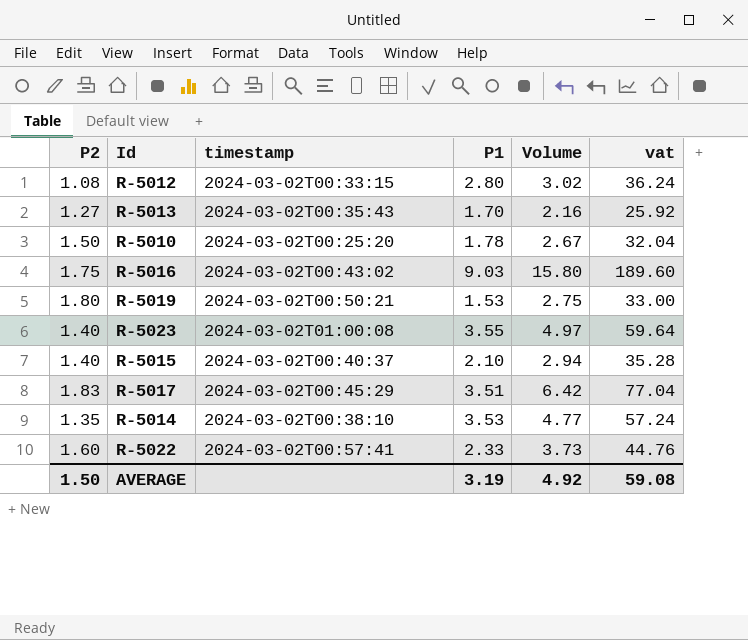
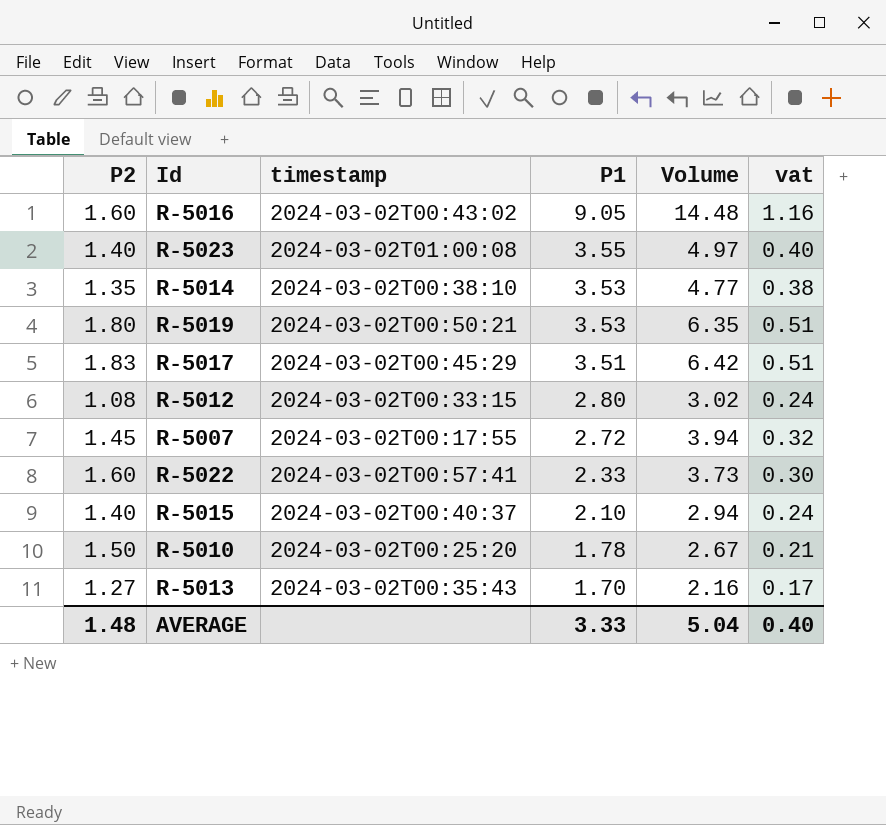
row order: none -> P1 descending
column vat | formula: [Volume] * 12 -> [Volume] * 0.08
R-5016 | P2: 1.75 -> 1.60
R-5016 | P1: 9.03 -> 9.05
R-5016 | Volume: 15.80 -> 14.48
R-5019 | P1: 1.53 -> 3.53
R-5019 | Volume: 2.75 -> 6.35
row R-5007: none -> 1.45 | 2024-03-02T00:17:55 | 2.72 | 3.94 | 0.32
AVERAGE | P2: 1.50 -> 1.48
AVERAGE | P1: 3.19 -> 3.33
AVERAGE | Volume: 4.92 -> 5.04
AVERAGE | vat: 59.08 -> 0.40

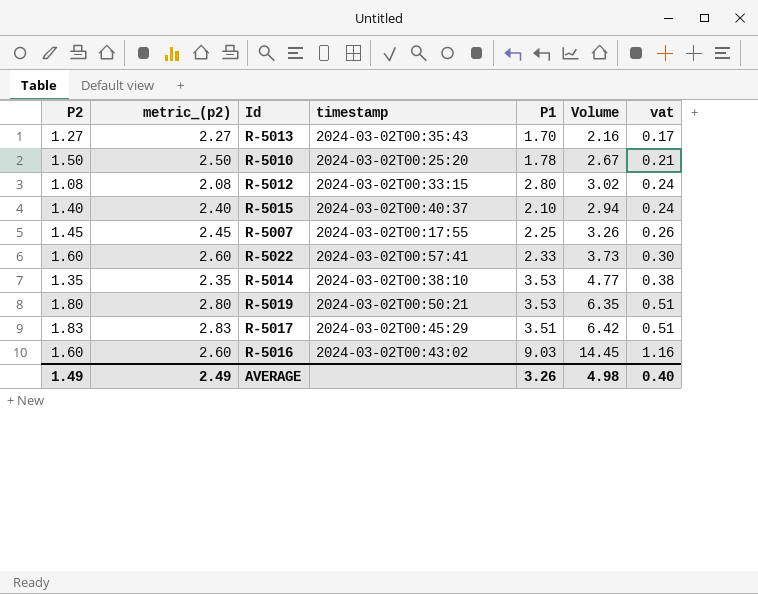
row order: P1 descending -> vat ascending
column metric_(p2) | formula: none -> [P2] + 1
row R-5023: 1.40 | 2024-03-02T01:00:08 | 3.55 | 4.97 | 0.40 -> none
R-5007 | P1: 2.72 -> 2.25
R-5007 | Volume: 3.94 -> 3.26
R-5007 | vat: 0.32 -> 0.26
R-5016 | P1: 9.05 -> 9.03
R-5016 | Volume: 14.48 -> 14.45
AVERAGE | P2: 1.48 -> 1.49
AVERAGE | P1: 3.33 -> 3.26
AVERAGE | Volume: 5.04 -> 4.98

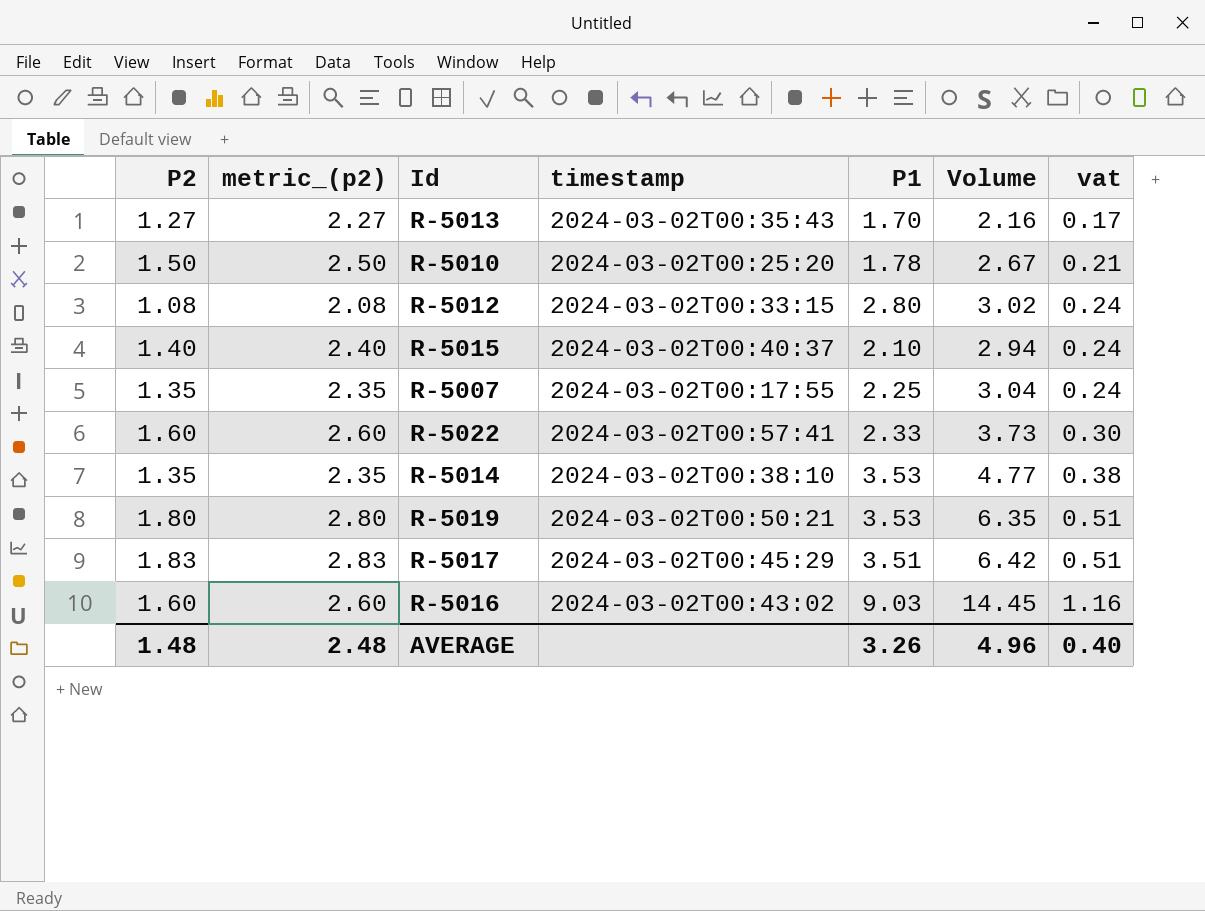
R-5007 | P2: 1.45 -> 1.35
R-5007 | metric_(p2): 2.45 -> 2.35
R-5007 | Volume: 3.26 -> 3.04
R-5007 | vat: 0.26 -> 0.24
AVERAGE | P2: 1.49 -> 1.48
AVERAGE | metric_(p2): 2.49 -> 2.48
AVERAGE | Volume: 4.98 -> 4.96

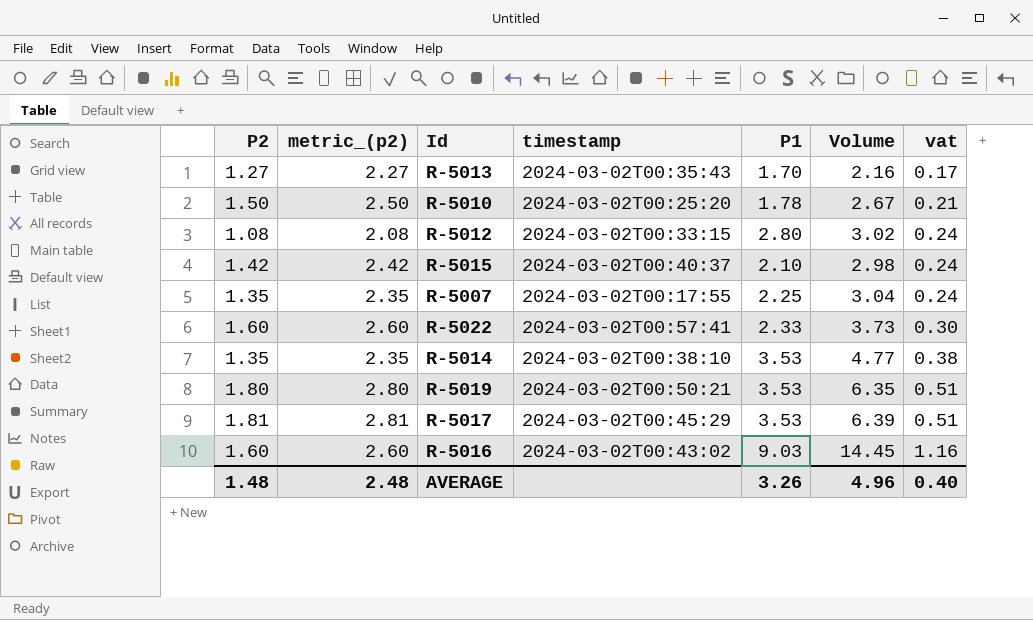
R-5015 | P2: 1.40 -> 1.42
R-5015 | metric_(p2): 2.40 -> 2.42
R-5015 | Volume: 2.94 -> 2.98
R-5017 | P2: 1.83 -> 1.81
R-5017 | metric_(p2): 2.83 -> 2.81
R-5017 | P1: 3.51 -> 3.53
R-5017 | Volume: 6.42 -> 6.39

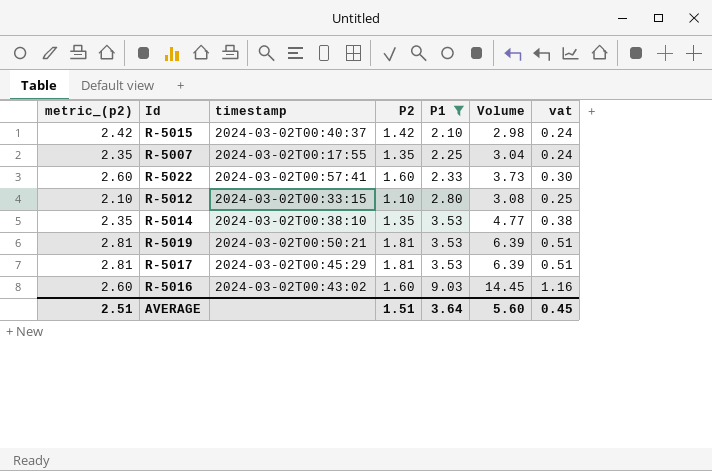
filter: none -> P1 >= 2.10
row order: vat ascending -> P1 ascending
column P2 | position: 1 -> 4
R-5012 | metric_(p2): 2.08 -> 2.10
R-5012 | P2: 1.08 -> 1.10
R-5012 | Volume: 3.02 -> 3.08
R-5012 | vat: 0.24 -> 0.25
R-5019 | metric_(p2): 2.80 -> 2.81
R-5019 | P2: 1.80 -> 1.81
R-5019 | Volume: 6.35 -> 6.39
AVERAGE | metric_(p2): 2.48 -> 2.51
AVERAGE | P2: 1.48 -> 1.51
AVERAGE | P1: 3.26 -> 3.64
AVERAGE | Volume: 4.96 -> 5.60
AVERAGE | vat: 0.40 -> 0.45

